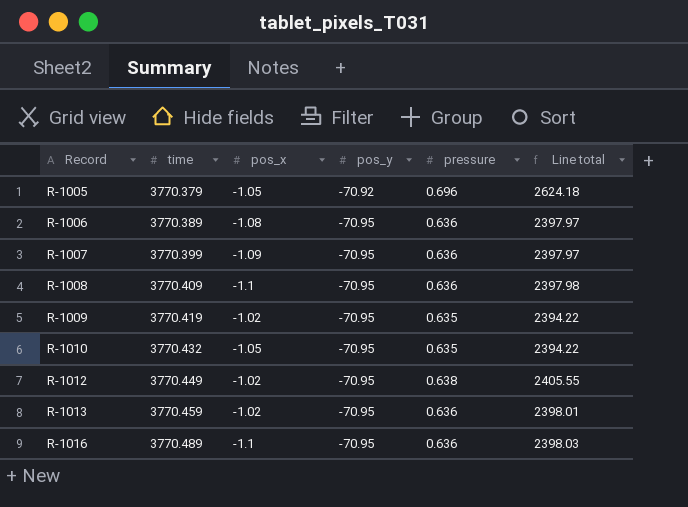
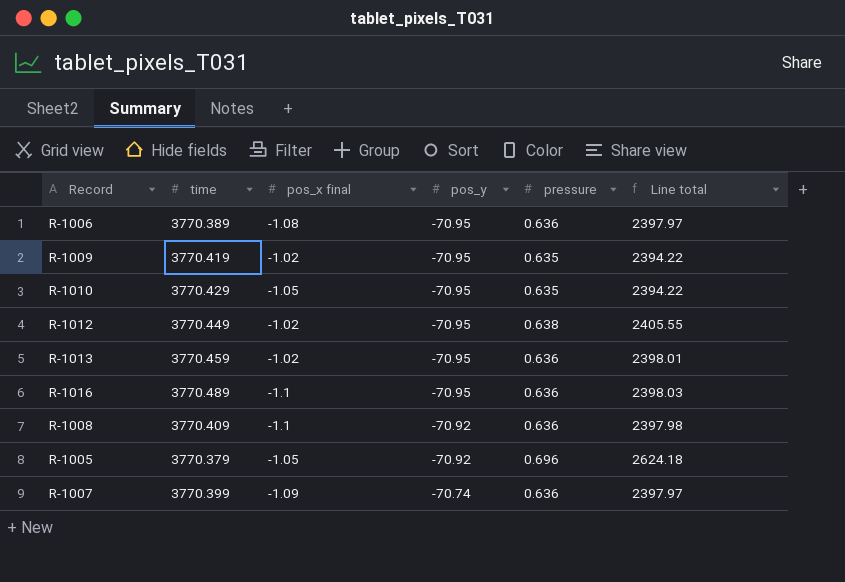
row order: Record ascending -> pos_y ascending
column name: pos_x -> pos_x final
R-1010 | time: 3770.432 -> 3770.429
R-1008 | pos_y: -70.95 -> -70.92
R-1007 | pos_y: -70.95 -> -70.74

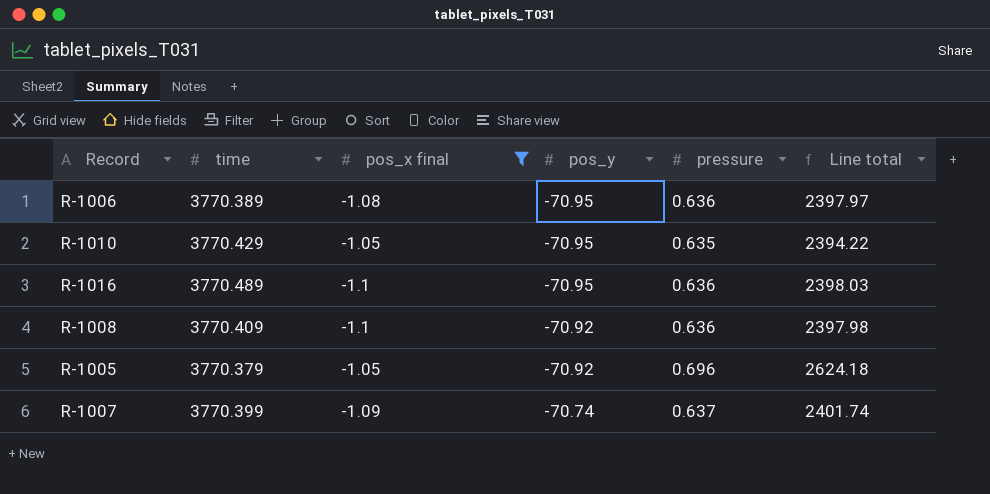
filter: none -> pos_x final != -1.02
R-1007 | pressure: 0.636 -> 0.637
R-1007 | Line total: 2397.97 -> 2401.74

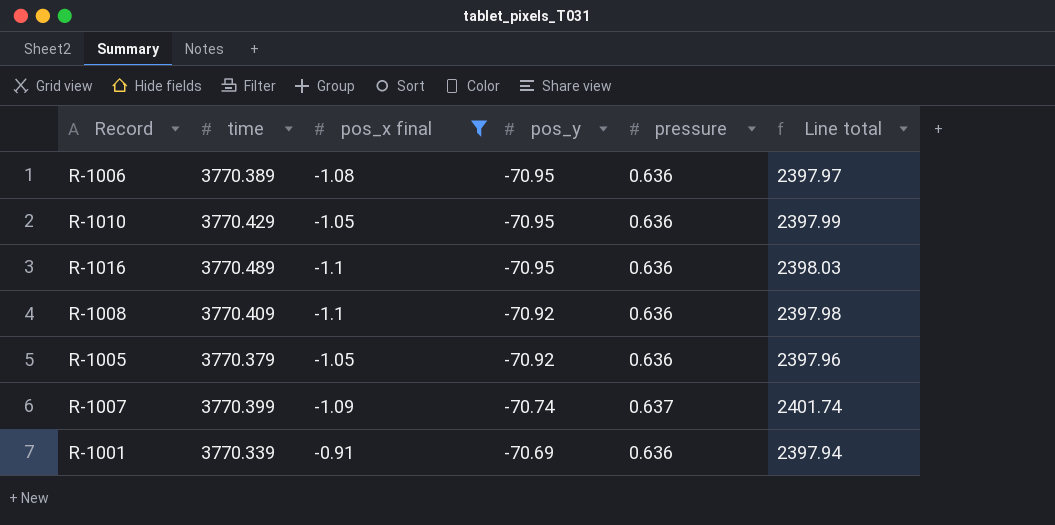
R-1010 | pressure: 0.635 -> 0.636
R-1010 | Line total: 2394.22 -> 2397.99
R-1005 | pressure: 0.696 -> 0.636
R-1005 | Line total: 2624.18 -> 2397.96
row R-1001: none -> 3770.339 | -0.91 | -70.69 | 0.636 | 2397.94

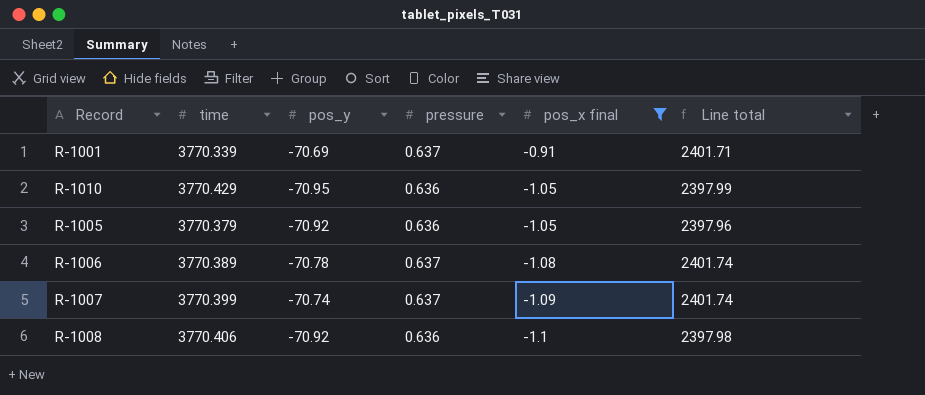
row order: pos_y ascending -> pos_x final descending
column pos_x final | position: 3 -> 5
row R-1016: 3770.489 | -1.1 | -70.95 | 0.636 | 2398.03 -> none
R-1001 | pressure: 0.636 -> 0.637
R-1001 | Line total: 2397.94 -> 2401.71
R-1006 | pos_y: -70.95 -> -70.78
R-1006 | pressure: 0.636 -> 0.637
R-1006 | Line total: 2397.97 -> 2401.74
R-1008 | time: 3770.409 -> 3770.406

